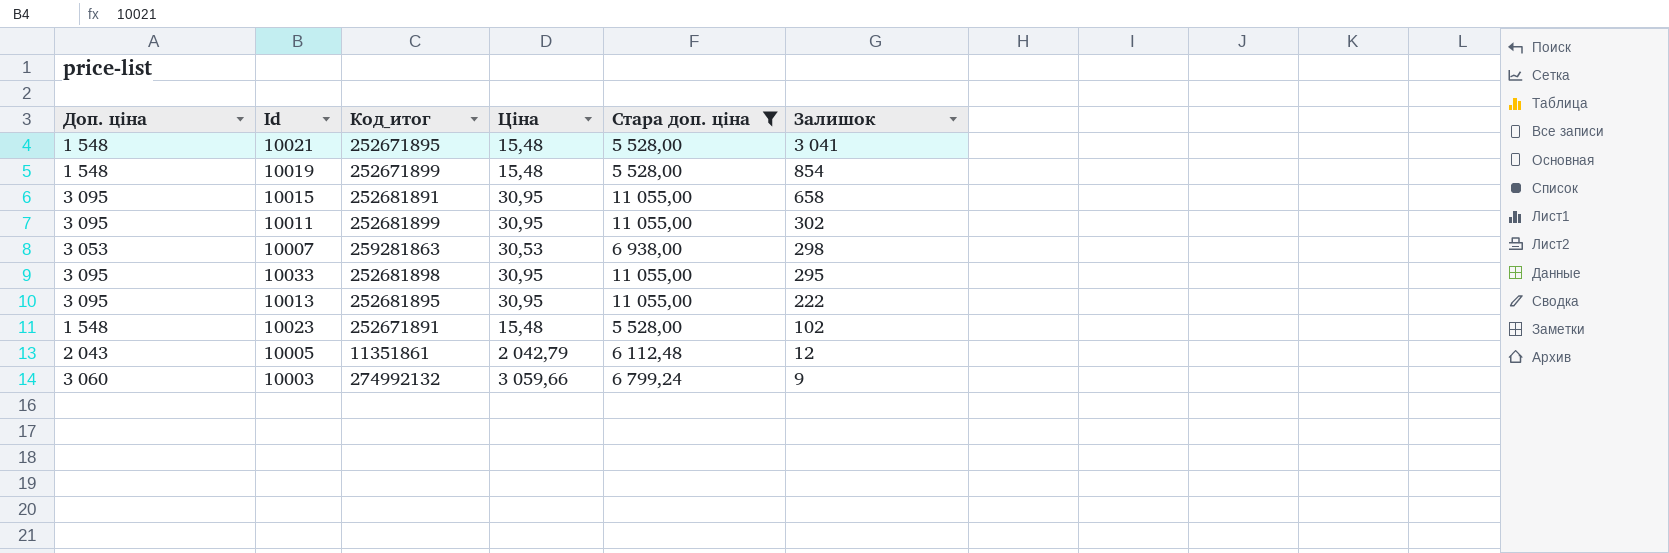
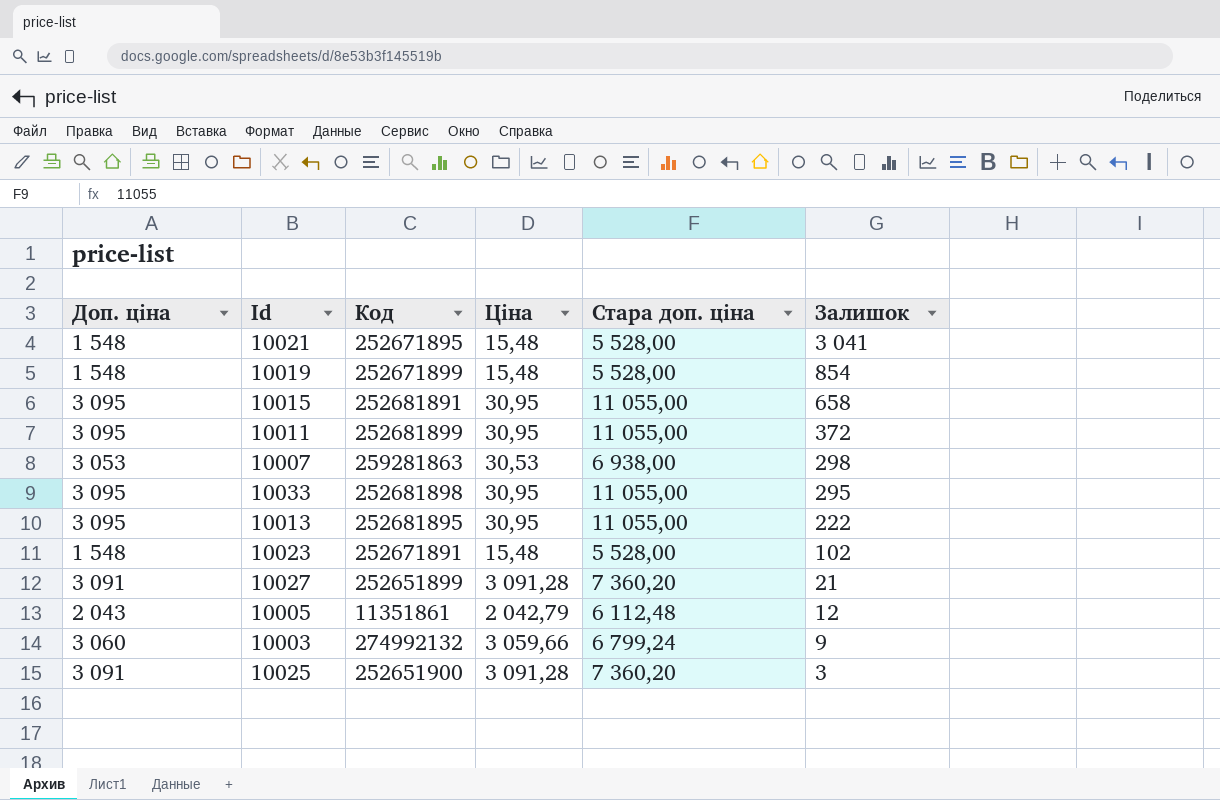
filter: Стара доп. ціна != 7 360,20 -> none
column name: Код_итог -> Код
10011 | Залишок: 302 -> 372

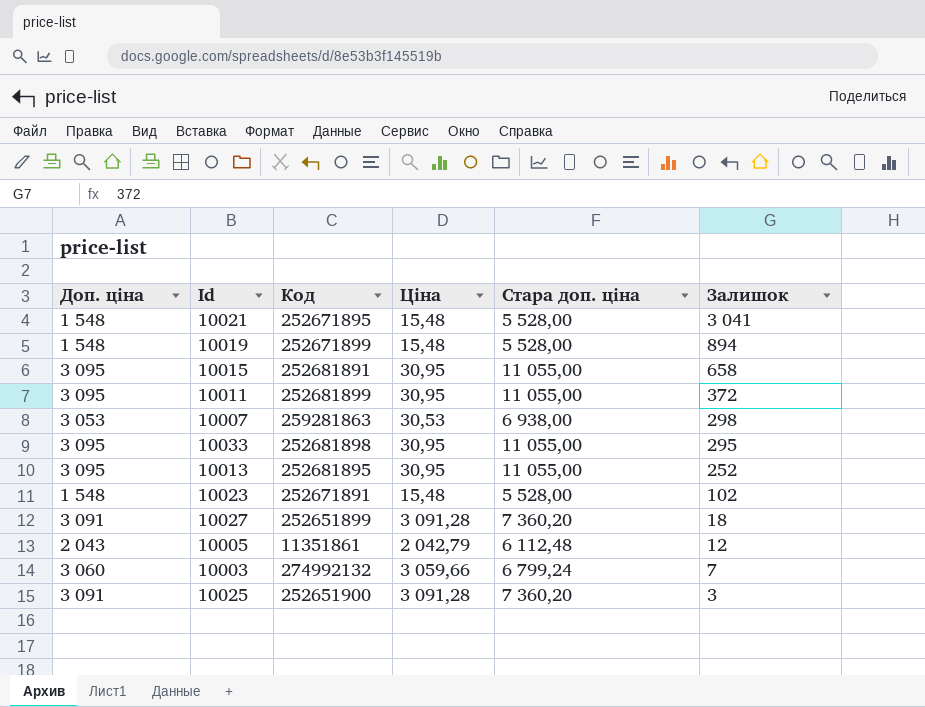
10019 | Залишок: 854 -> 894
10013 | Залишок: 222 -> 252
10027 | Залишок: 21 -> 18
10003 | Залишок: 9 -> 7

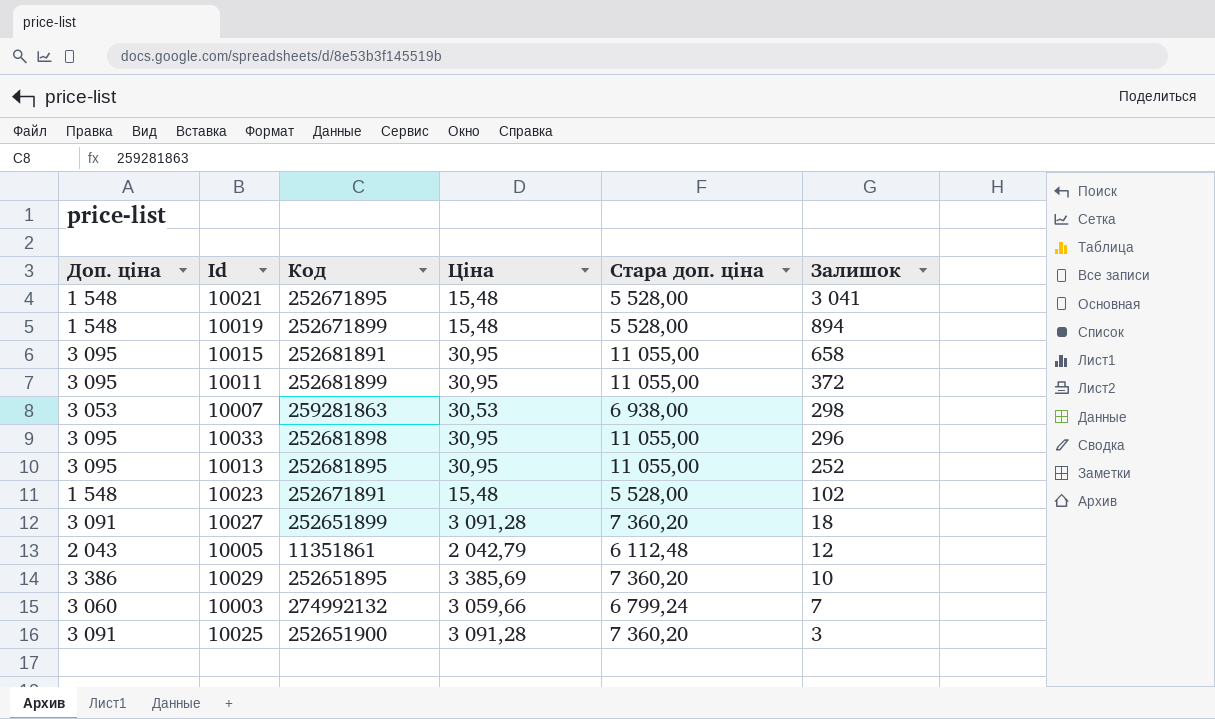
10033 | Залишок: 295 -> 296
row 10029: none -> 3 386 | 252651895 | 3 385,69 | 7 360,20 | 10

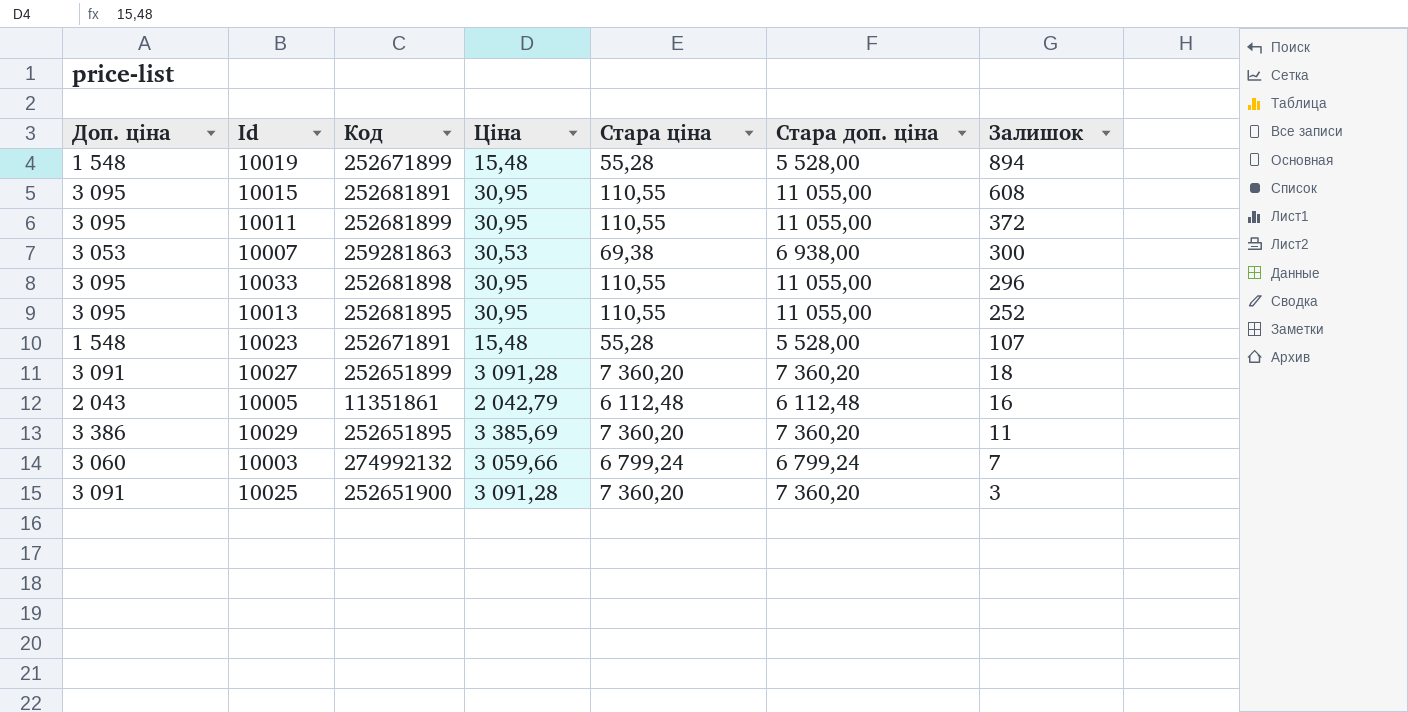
column Стара ціна | position: none -> 5
row 10021: 1 548 | 252671895 | 15,48 | 5 528,00 | 3 041 -> none
10015 | Залишок: 658 -> 608
10007 | Залишок: 298 -> 300
10023 | Залишок: 102 -> 107
10005 | Залишок: 12 -> 16
10029 | Залишок: 10 -> 11

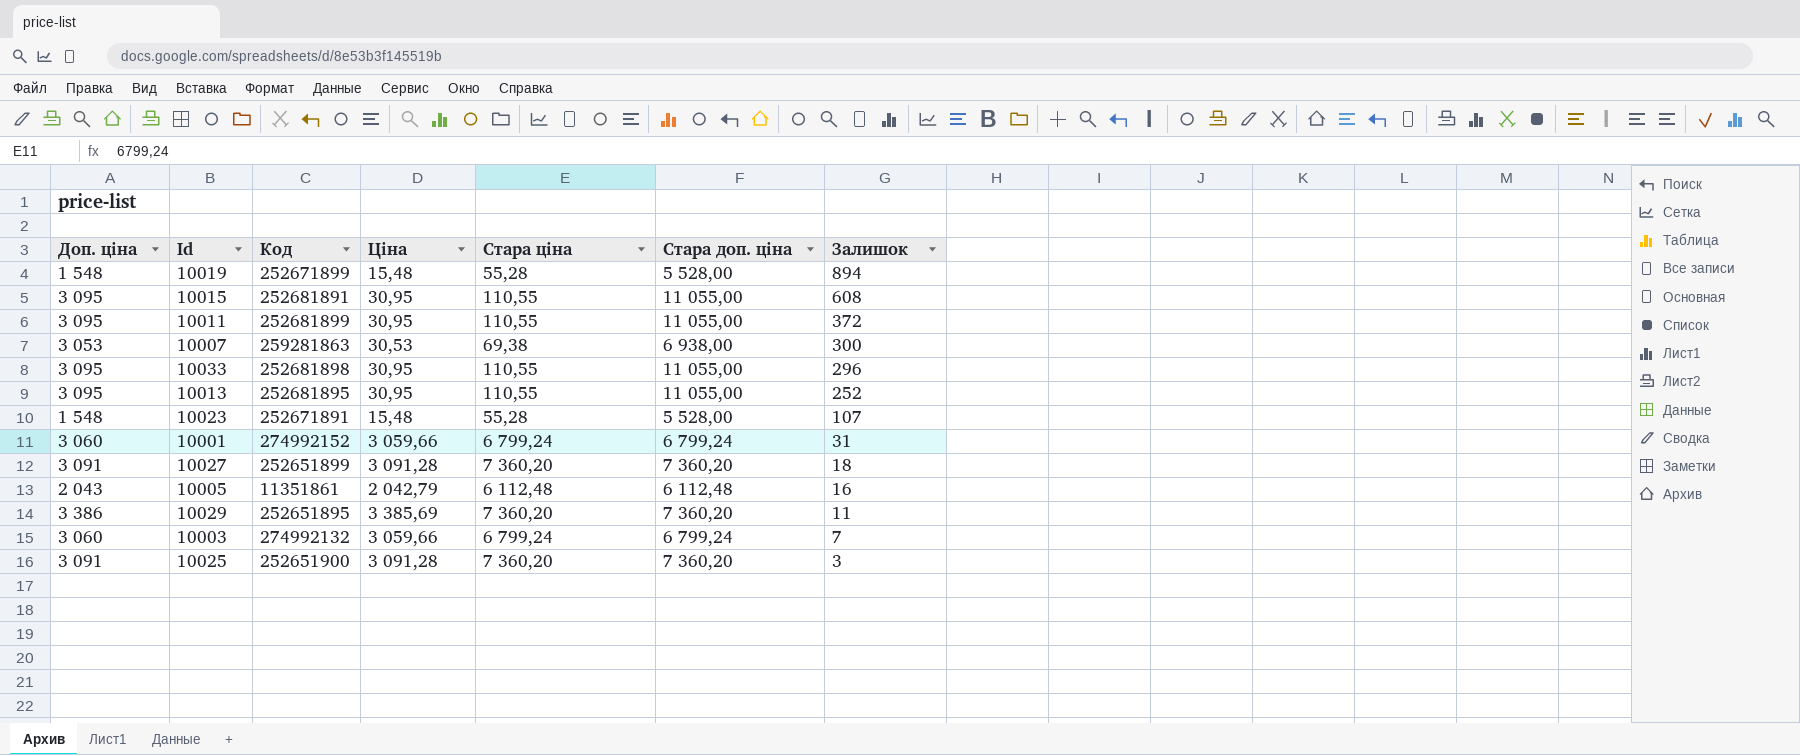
row 10001: none -> 3 060 | 274992152 | 3 059,66 | 6 799,24 | 6 799,24 | 31

